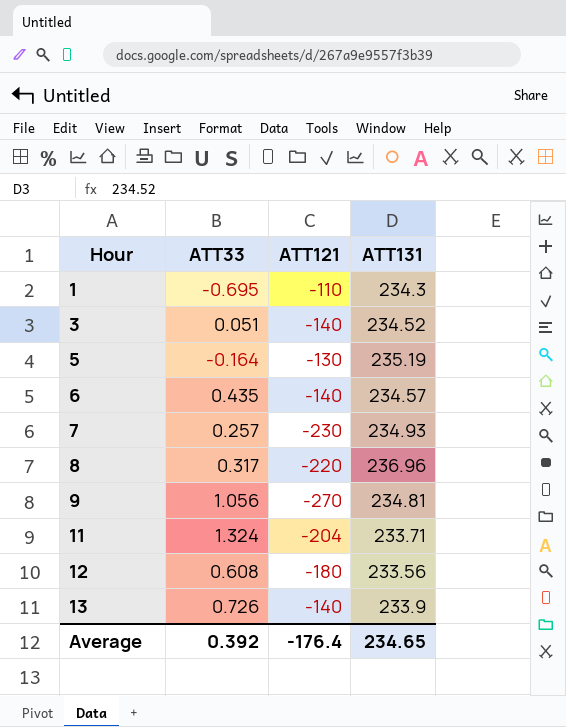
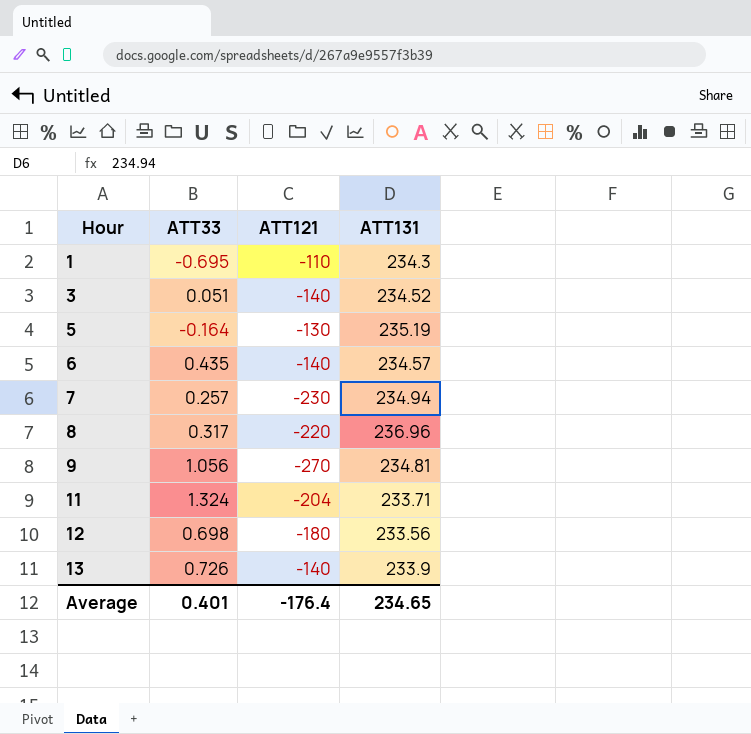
7 | ATT131: 234.93 -> 234.94
12 | ATT33: 0.608 -> 0.698
Average | ATT33: 0.392 -> 0.401

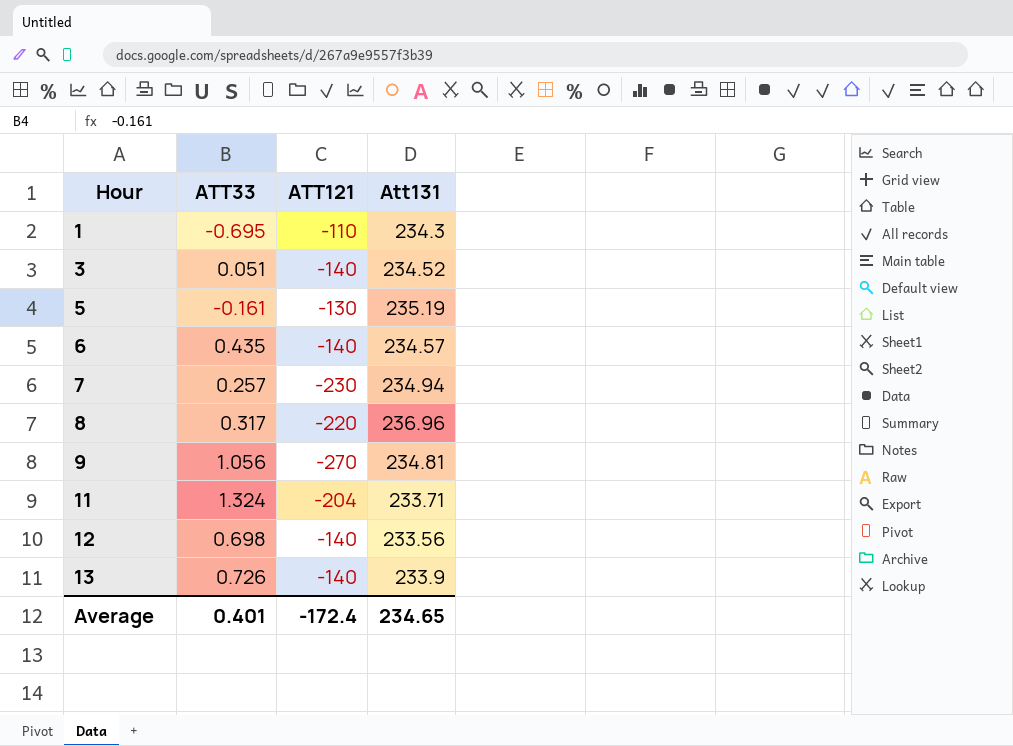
column name: ATT131 -> Att131
5 | ATT33: -0.164 -> -0.161
12 | ATT121: -180 -> -140
Average | ATT121: -176.4 -> -172.4

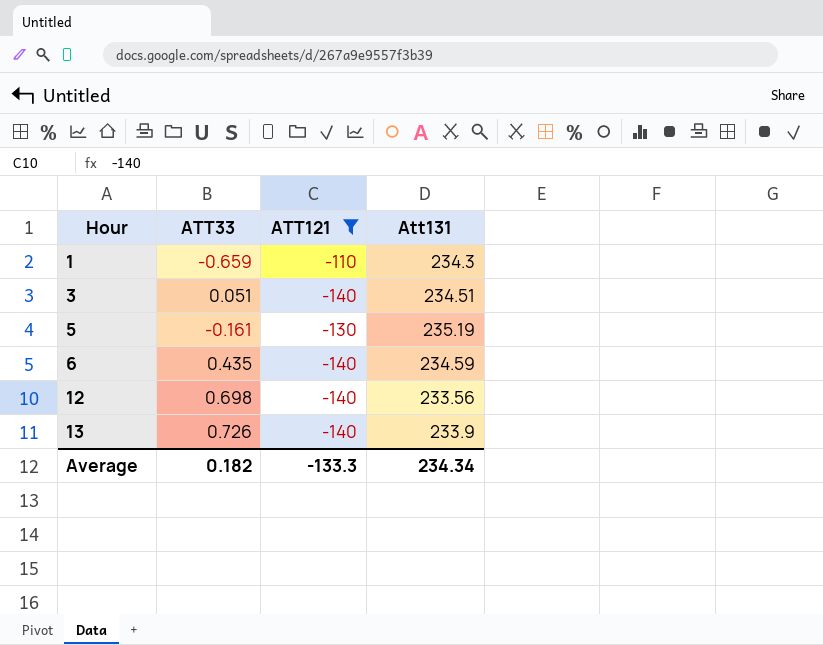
filter: none -> ATT121 >= -140
1 | ATT33: -0.695 -> -0.659
3 | Att131: 234.52 -> 234.51
6 | Att131: 234.57 -> 234.59
Average | ATT33: 0.401 -> 0.182
Average | ATT121: -172.4 -> -133.3
Average | Att131: 234.65 -> 234.34

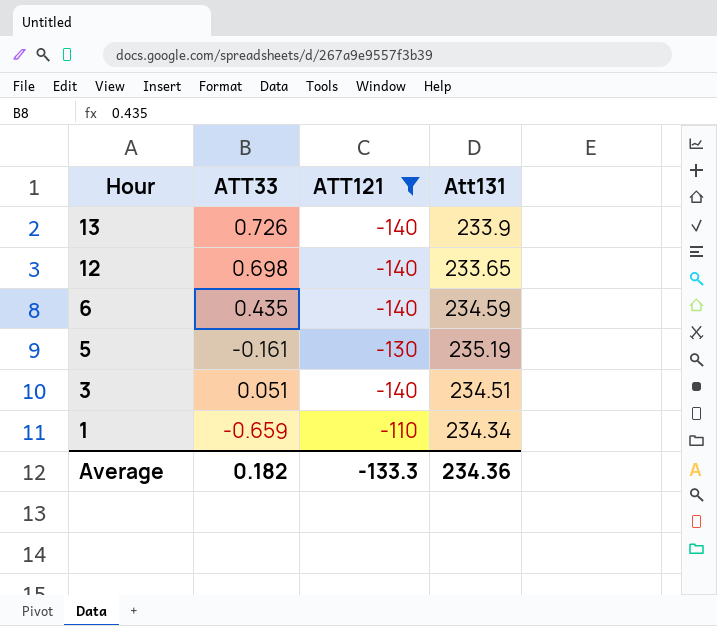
row order: Hour ascending -> Hour descending
12 | Att131: 233.56 -> 233.65
1 | Att131: 234.3 -> 234.34
Average | Att131: 234.34 -> 234.36

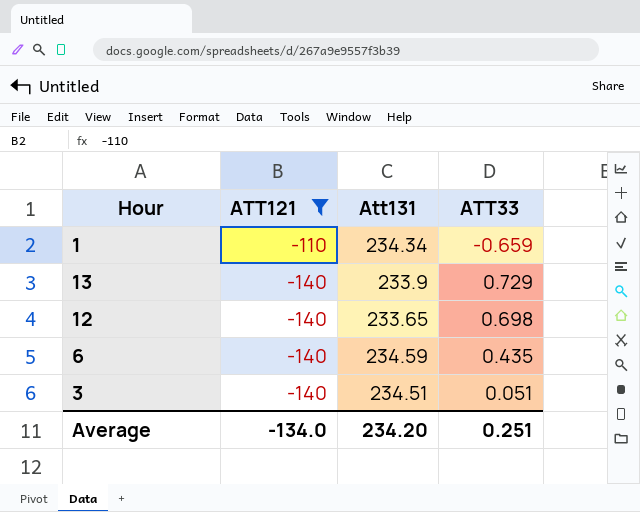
row order: Hour descending -> ATT121 descending
column ATT33 | position: 2 -> 4
row 5: -0.161 | -130 | 235.19 -> none
13 | ATT33: 0.726 -> 0.729
Average | ATT121: -133.3 -> -134.0
Average | Att131: 234.36 -> 234.20
Average | ATT33: 0.182 -> 0.251

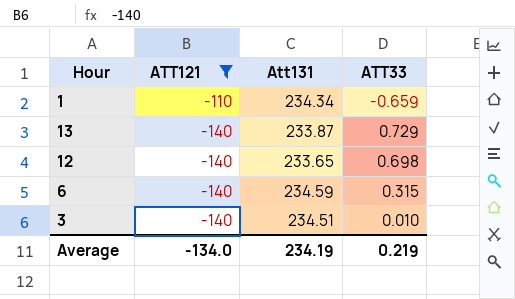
13 | Att131: 233.9 -> 233.87
6 | ATT33: 0.435 -> 0.315
3 | ATT33: 0.051 -> 0.010
Average | Att131: 234.20 -> 234.19
Average | ATT33: 0.251 -> 0.219

